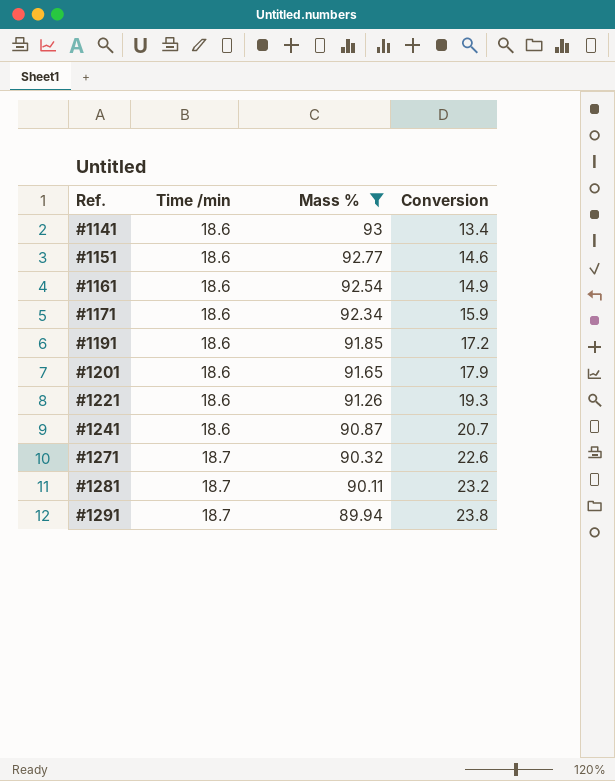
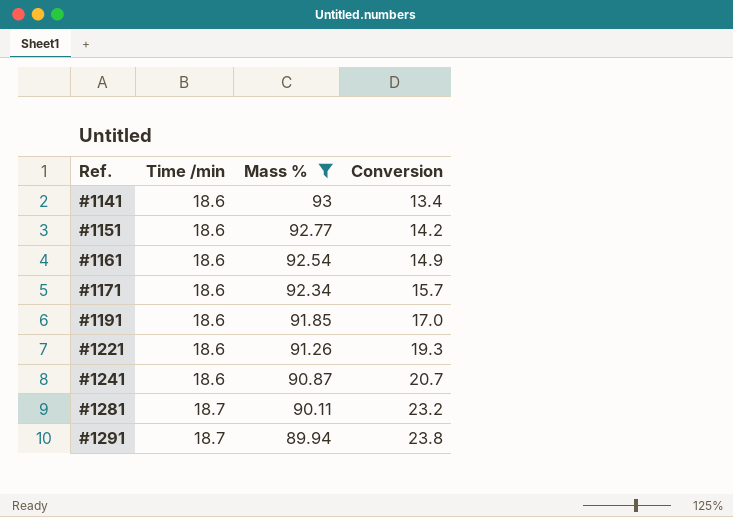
row #1201: 18.6 | 91.65 | 17.9 -> none
row #1271: 18.7 | 90.32 | 22.6 -> none
#1151 | Conversion: 14.6 -> 14.2
#1171 | Conversion: 15.9 -> 15.7
#1191 | Conversion: 17.2 -> 17.0

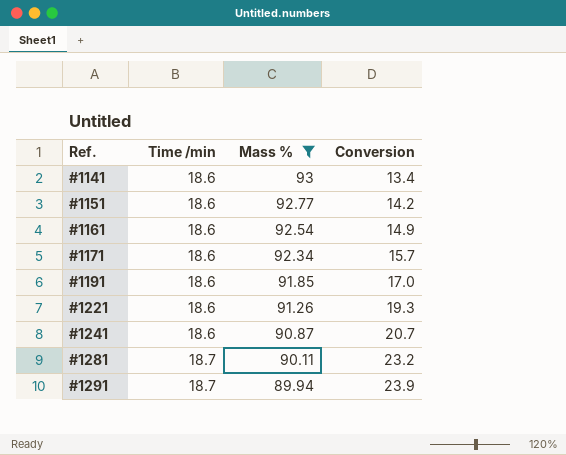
#1291 | Conversion: 23.8 -> 23.9

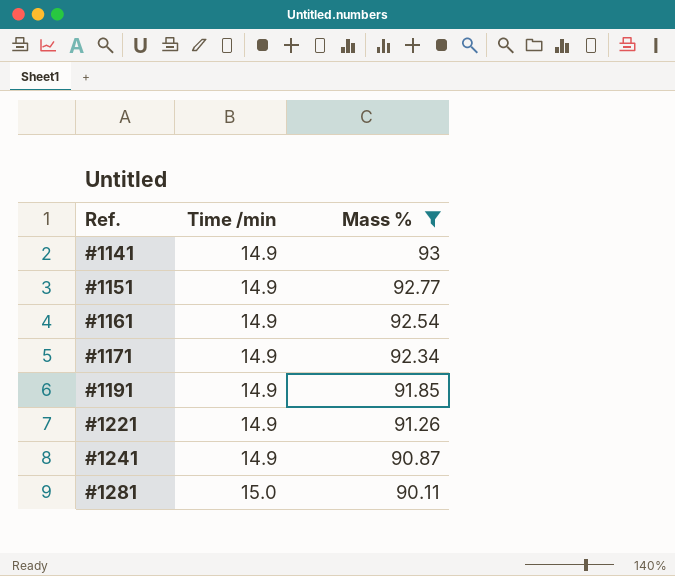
column Conversion | position: 4 -> none
row #1291: 18.7 | 89.94 | 23.9 -> none
#1141 | Time /min: 18.6 -> 14.9
#1151 | Time /min: 18.6 -> 14.9
#1161 | Time /min: 18.6 -> 14.9
#1171 | Time /min: 18.6 -> 14.9
#1191 | Time /min: 18.6 -> 14.9
#1221 | Time /min: 18.6 -> 14.9
#1241 | Time /min: 18.6 -> 14.9
#1281 | Time /min: 18.7 -> 15.0

